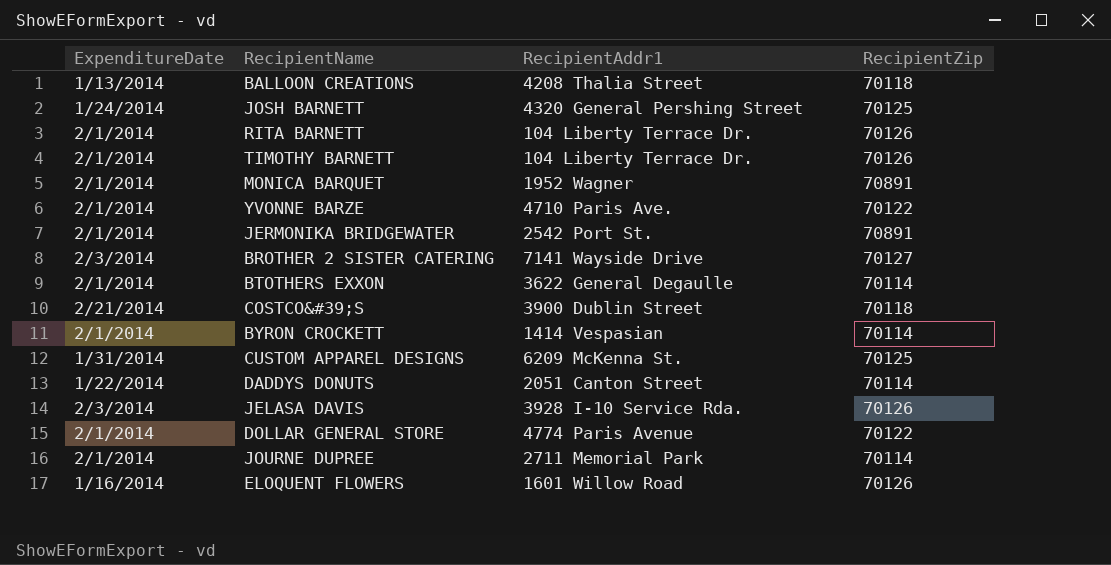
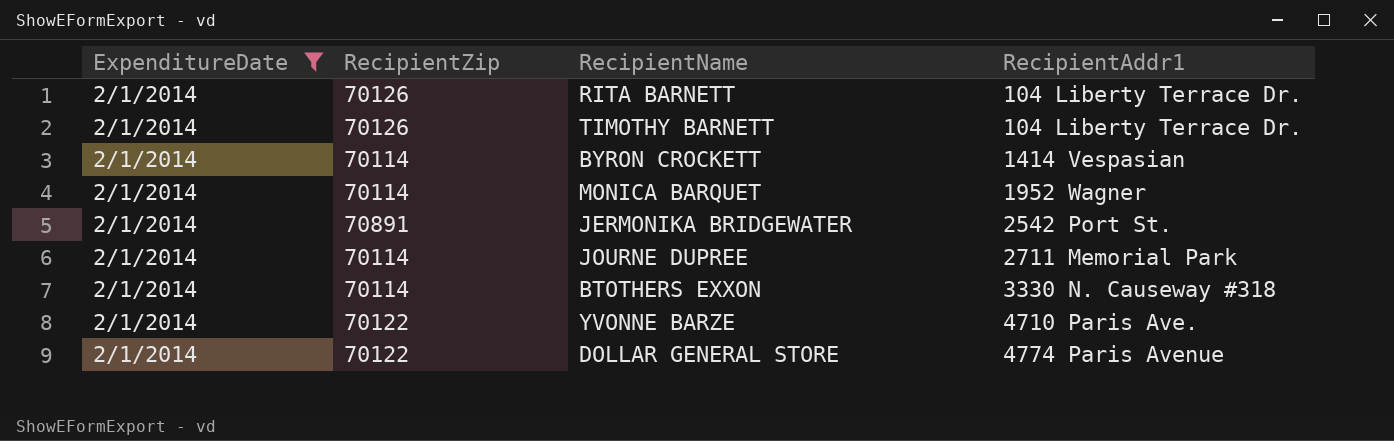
filter: none -> ExpenditureDate = 2/1/2014
row order: none -> RecipientAddr1 ascending
column RecipientZip | position: 4 -> 2
MONICA BARQUET | RecipientZip: 70891 -> 70114
BTOTHERS EXXON | RecipientAddr1: 3622 General Degaulle -> 3330 N. Causeway #318

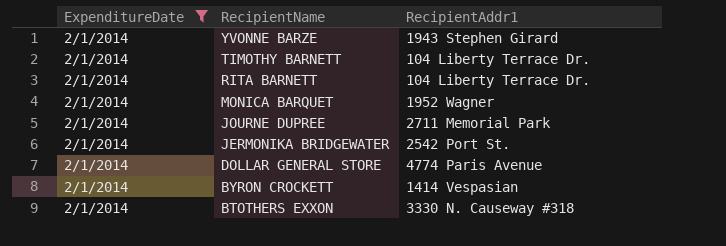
row order: RecipientAddr1 ascending -> RecipientName descending
column RecipientZip | position: 2 -> none
YVONNE BARZE | RecipientAddr1: 4710 Paris Ave. -> 1943 Stephen Girard

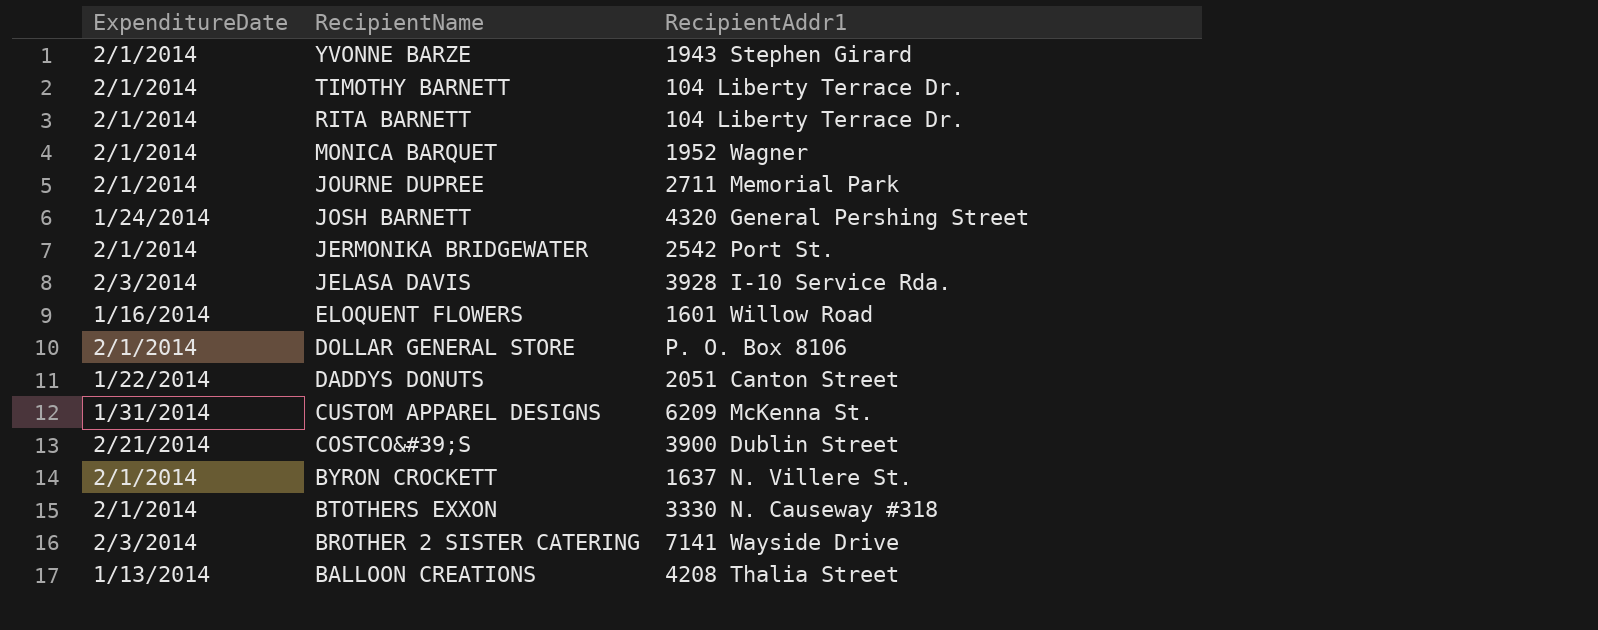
filter: ExpenditureDate = 2/1/2014 -> none
DOLLAR GENERAL STORE | RecipientAddr1: 4774 Paris Avenue -> P. O. Box 8106
BYRON CROCKETT | RecipientAddr1: 1414 Vespasian -> 1637 N. Villere St.

